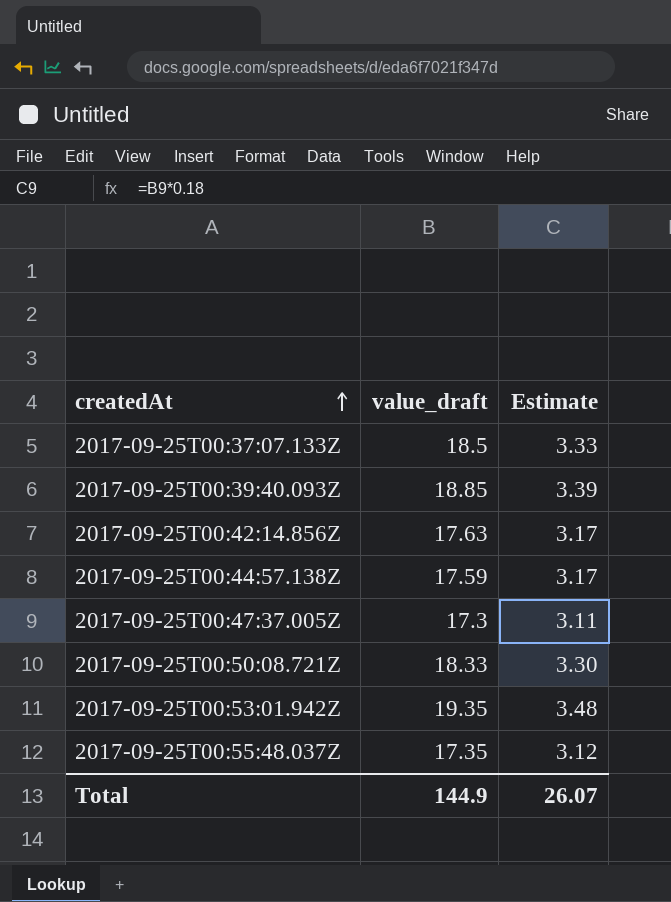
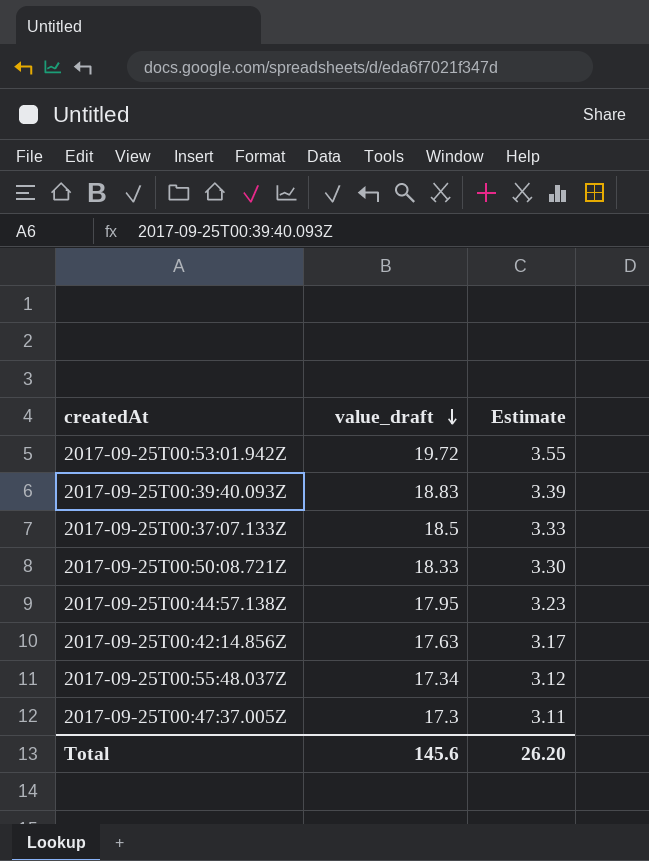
row order: createdAt ascending -> value_draft descending
2017-09-25T00:53:01.942Z | value_draft: 19.35 -> 19.72
2017-09-25T00:53:01.942Z | Estimate: 3.48 -> 3.55
2017-09-25T00:39:40.093Z | value_draft: 18.85 -> 18.83
2017-09-25T00:44:57.138Z | value_draft: 17.59 -> 17.95
2017-09-25T00:44:57.138Z | Estimate: 3.17 -> 3.23
2017-09-25T00:55:48.037Z | value_draft: 17.35 -> 17.34
Total | value_draft: 144.9 -> 145.6
Total | Estimate: 26.07 -> 26.20

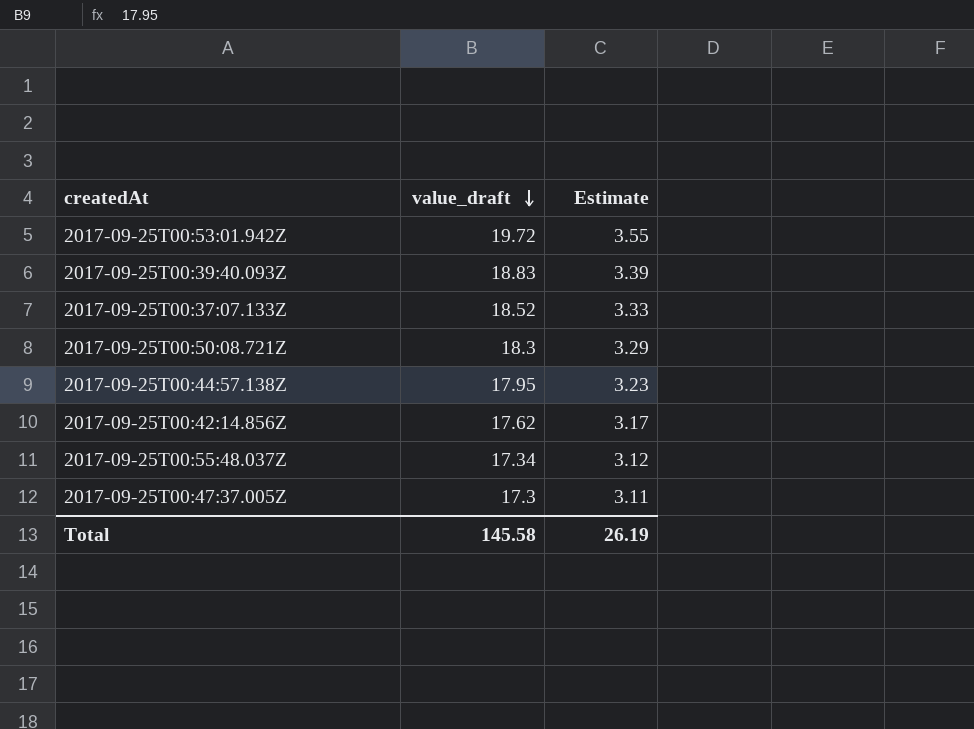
2017-09-25T00:37:07.133Z | value_draft: 18.5 -> 18.52
2017-09-25T00:50:08.721Z | value_draft: 18.33 -> 18.3
2017-09-25T00:50:08.721Z | Estimate: 3.30 -> 3.29
2017-09-25T00:42:14.856Z | value_draft: 17.63 -> 17.62
Total | value_draft: 145.6 -> 145.58
Total | Estimate: 26.20 -> 26.19

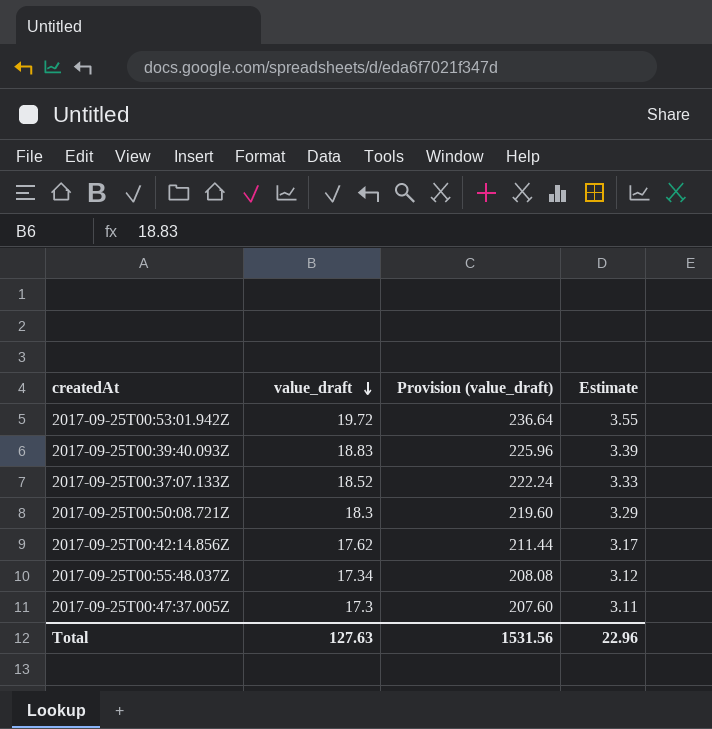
column Provision (value_draft) | formula: none -> [value_draft] * 12
row 2017-09-25T00:44:57.138Z: 17.95 | 3.23 -> none
Total | value_draft: 145.58 -> 127.63
Total | Estimate: 26.19 -> 22.96

